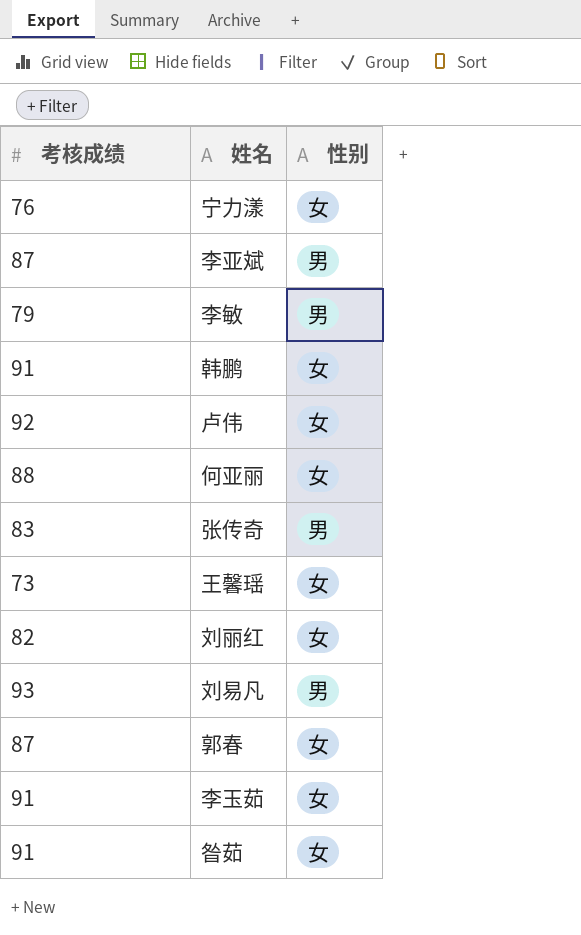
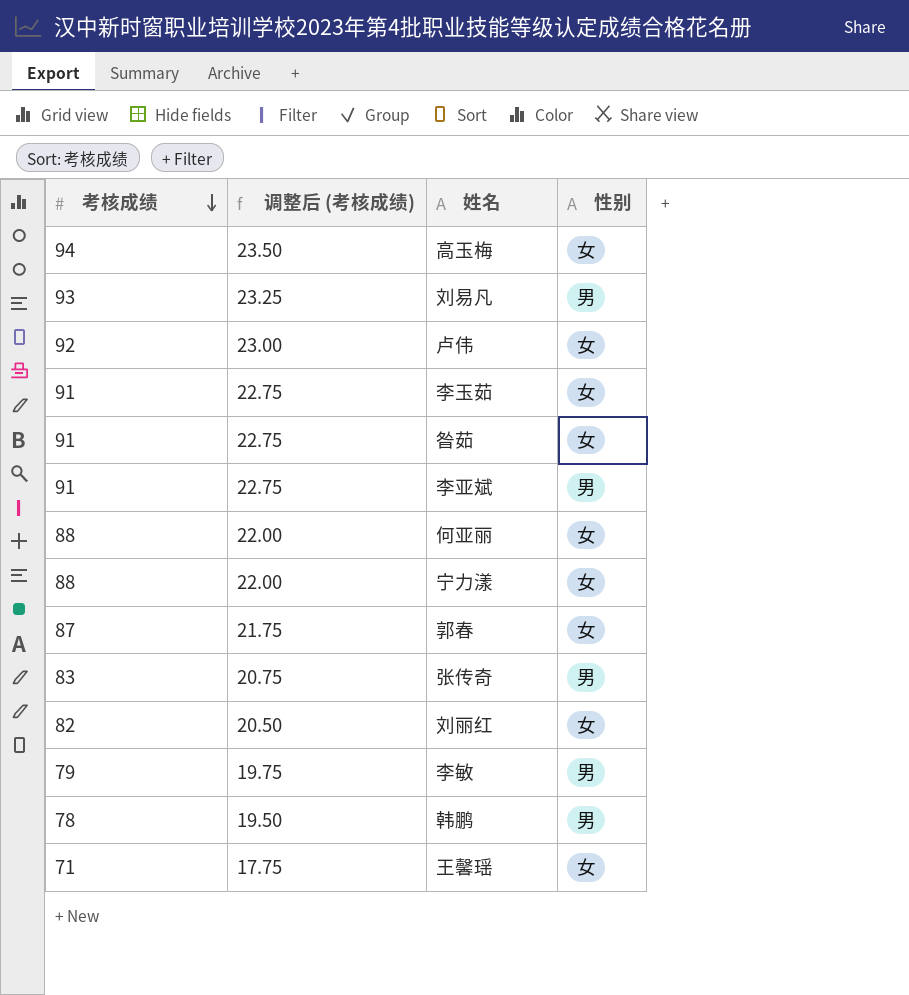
row order: none -> 考核成绩 descending
column 调整后 (考核成绩) | formula: none -> [考核成绩] * 0.25
row 高玉梅: none -> 94 | 23.50 | 女
李亚斌 | 考核成绩: 87 -> 91
宁力漾 | 考核成绩: 76 -> 88
韩鹏 | 考核成绩: 91 -> 78
韩鹏 | 性别: 女 -> 男
王馨瑶 | 考核成绩: 73 -> 71

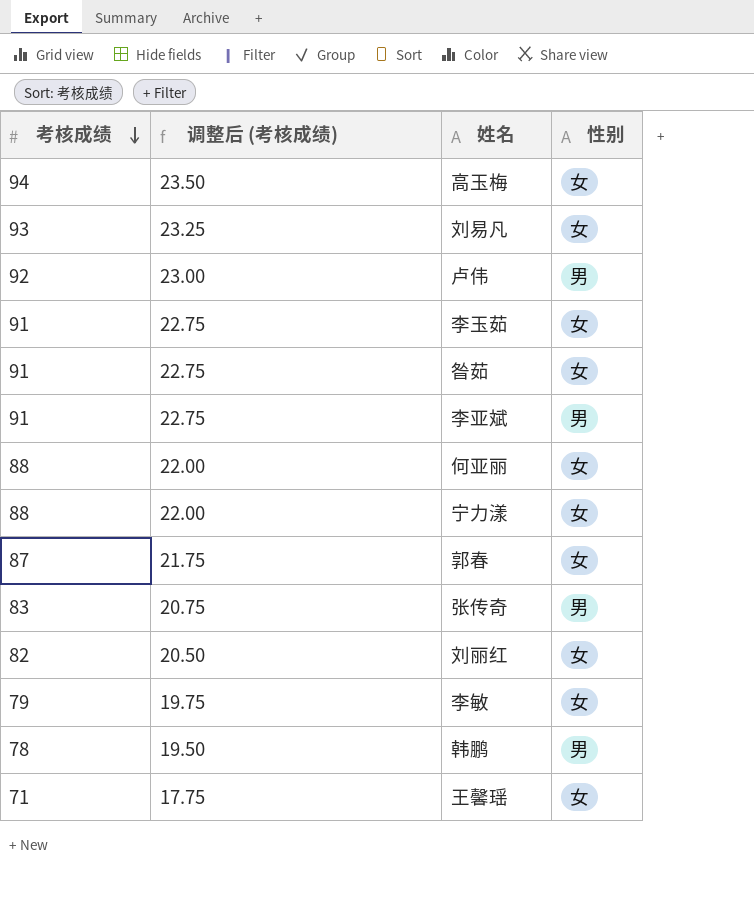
刘易凡 | 性别: 男 -> 女
卢伟 | 性别: 女 -> 男
李敏 | 性别: 男 -> 女

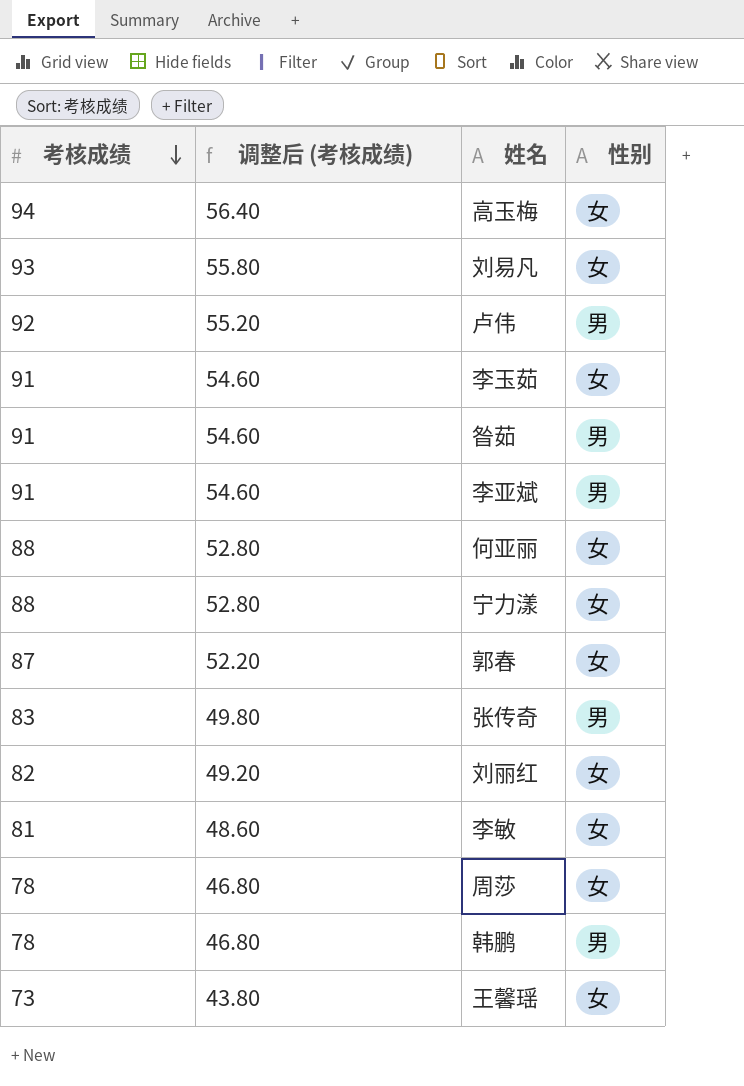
column 调整后 (考核成绩) | formula: [考核成绩] * 0.25 -> [考核成绩] * 0.6
昝茹 | 性别: 女 -> 男
李敏 | 考核成绩: 79 -> 81
row 周莎: none -> 78 | 46.80 | 女
王馨瑶 | 考核成绩: 71 -> 73

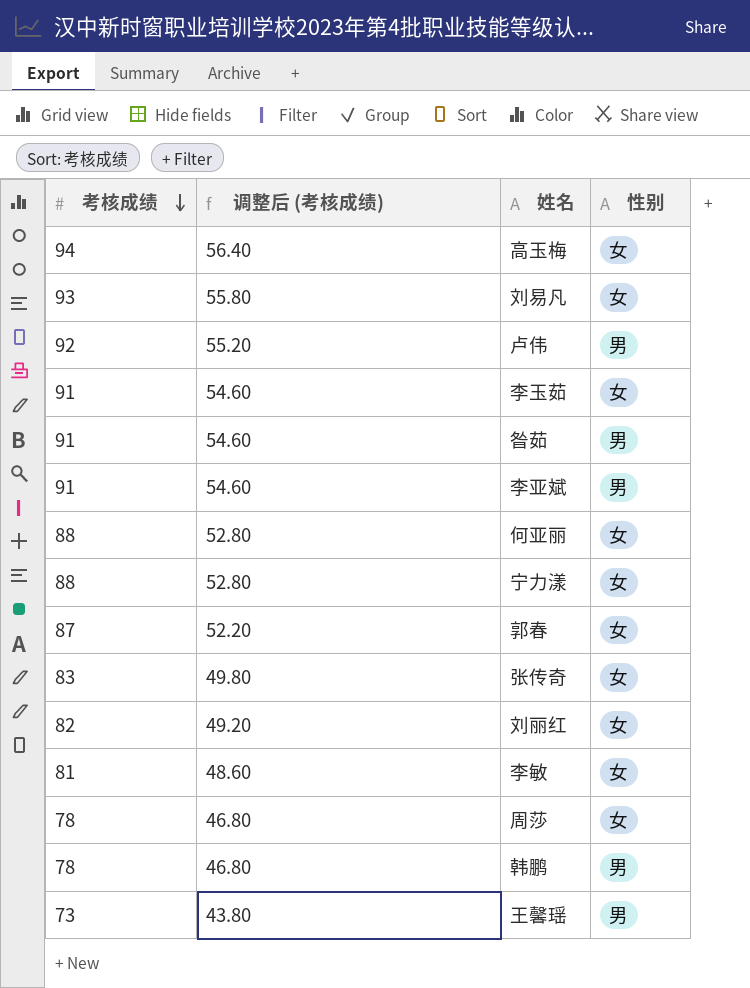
张传奇 | 性别: 男 -> 女
王馨瑶 | 性别: 女 -> 男

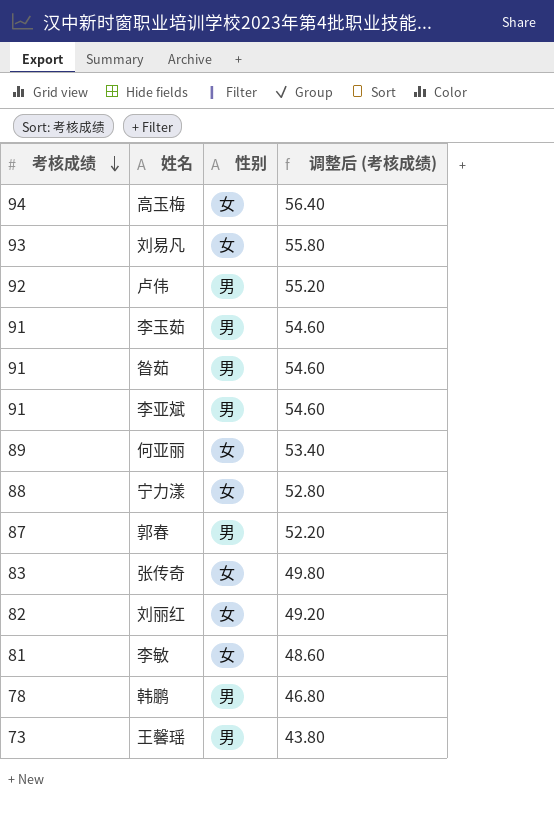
column 调整后 (考核成绩) | position: 2 -> 4
row 周莎: 78 | 46.80 | 女 -> none
李玉茹 | 性别: 女 -> 男
何亚丽 | 考核成绩: 88 -> 89
何亚丽 | 调整后 (考核成绩): 52.80 -> 53.40
郭春 | 性别: 女 -> 男

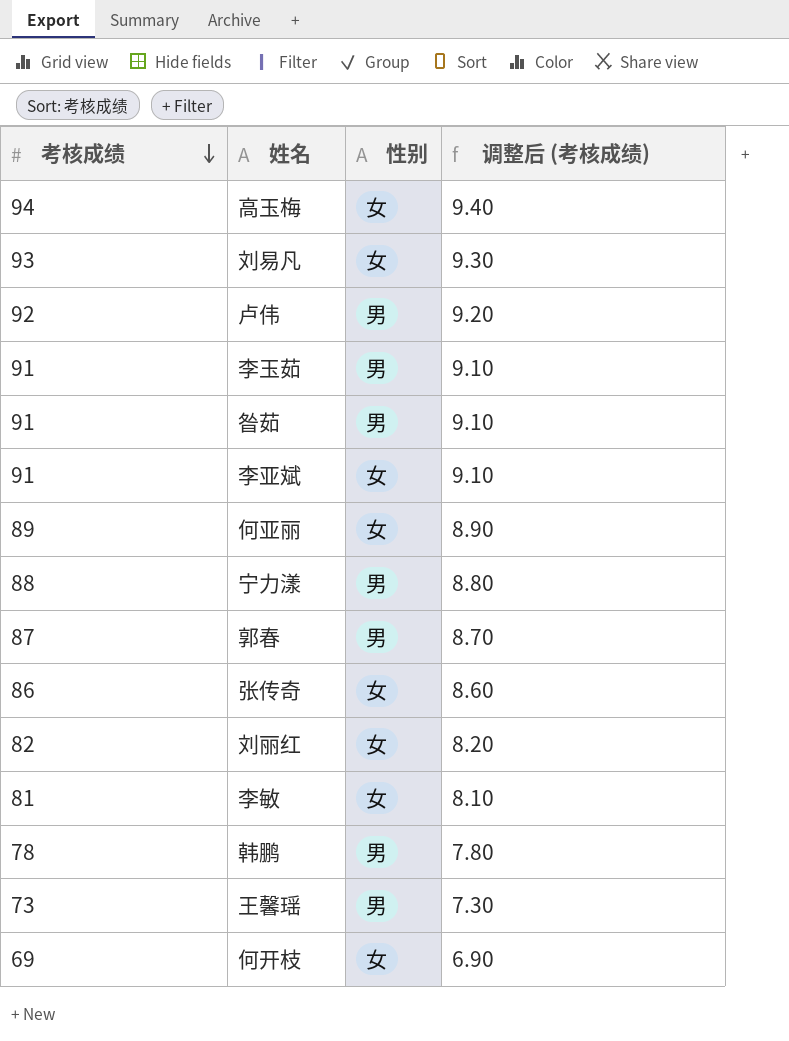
column 调整后 (考核成绩) | formula: [考核成绩] * 0.6 -> [考核成绩] * 0.1
李亚斌 | 性别: 男 -> 女
宁力漾 | 性别: 女 -> 男
张传奇 | 考核成绩: 83 -> 86
row 何开枝: none -> 69 | 女 | 6.90

